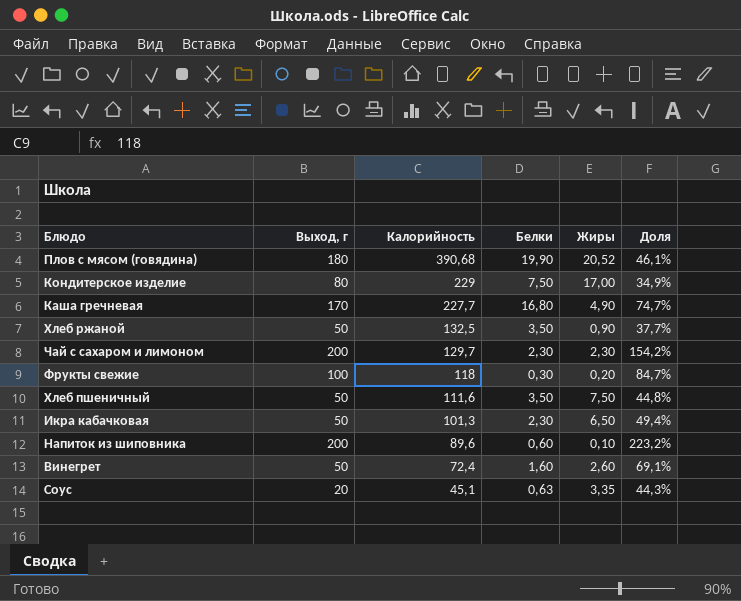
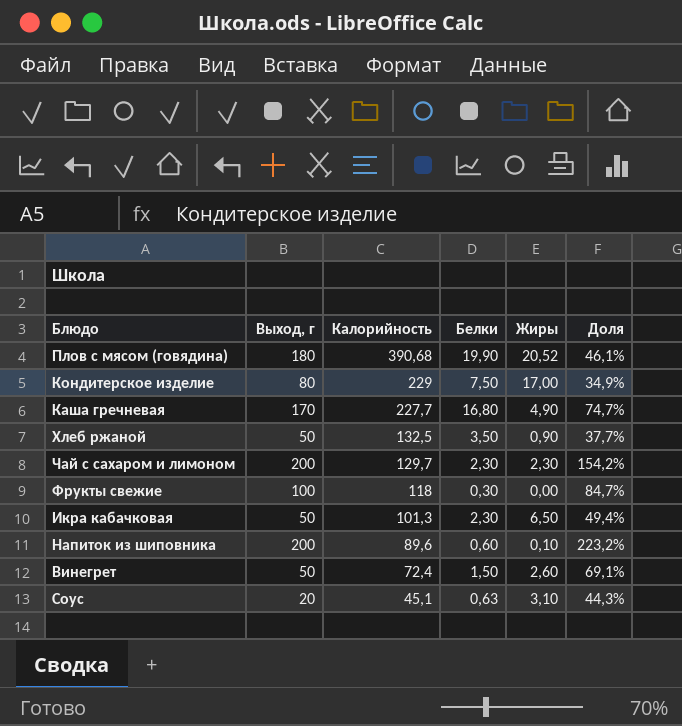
row Хлеб пшеничный: 50 | 111,6 | 3,50 | 7,50 | 44,8% -> none
Фрукты свежие | Жиры: 0,20 -> 0,00
Винегрет | Белки: 1,60 -> 1,50
Соус | Жиры: 3,35 -> 3,10

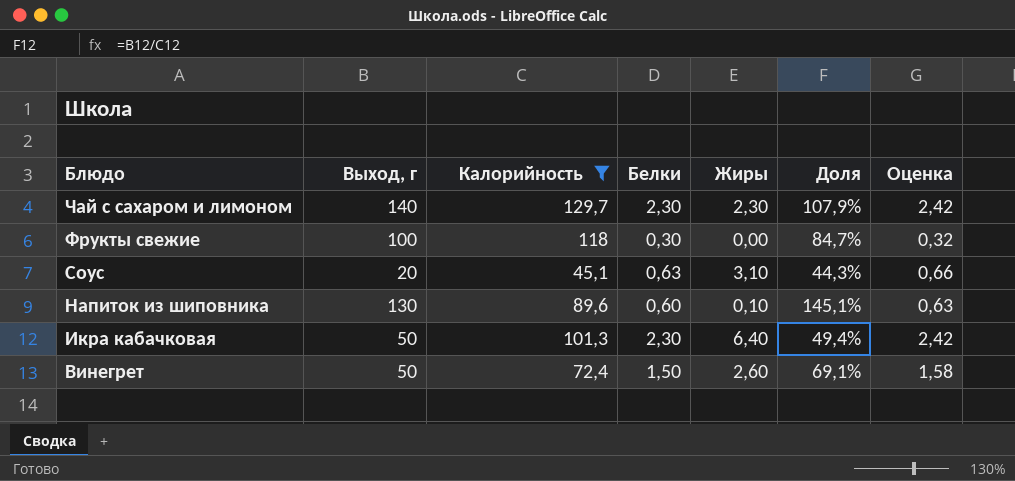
filter: none -> Калорийность <= 129,7
row order: Калорийность descending -> Блюдо descending
column Оценка | formula: none -> [Белки] * 1,05
Чай с сахаром и лимоном | Выход, г: 200 -> 140
Чай с сахаром и лимоном | Доля: 154,2% -> 107,9%
Напиток из шиповника | Выход, г: 200 -> 130
Напиток из шиповника | Доля: 223,2% -> 145,1%
Икра кабачковая | Жиры: 6,50 -> 6,40

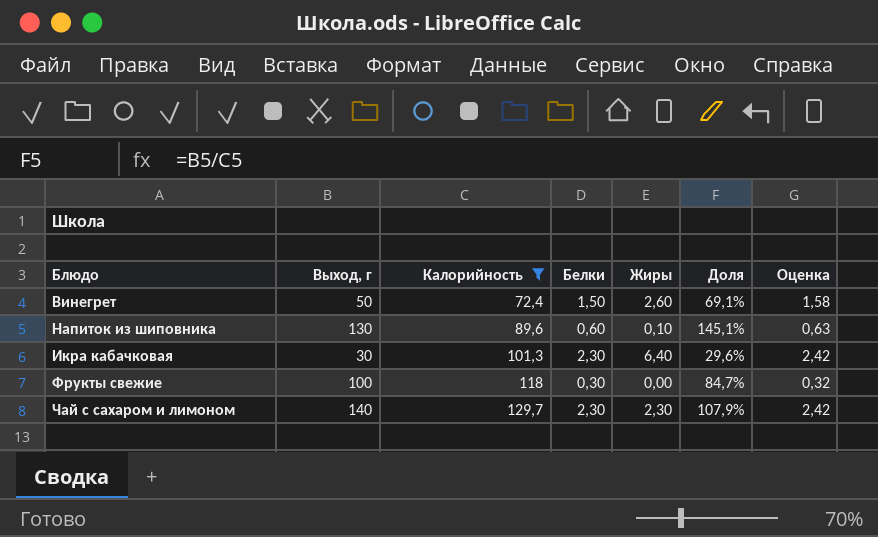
row order: Блюдо descending -> Калорийность ascending
row Соус: 20 | 45,1 | 0,63 | 3,10 | 44,3% | 0,66 -> none
Икра кабачковая | Выход, г: 50 -> 30
Икра кабачковая | Доля: 49,4% -> 29,6%

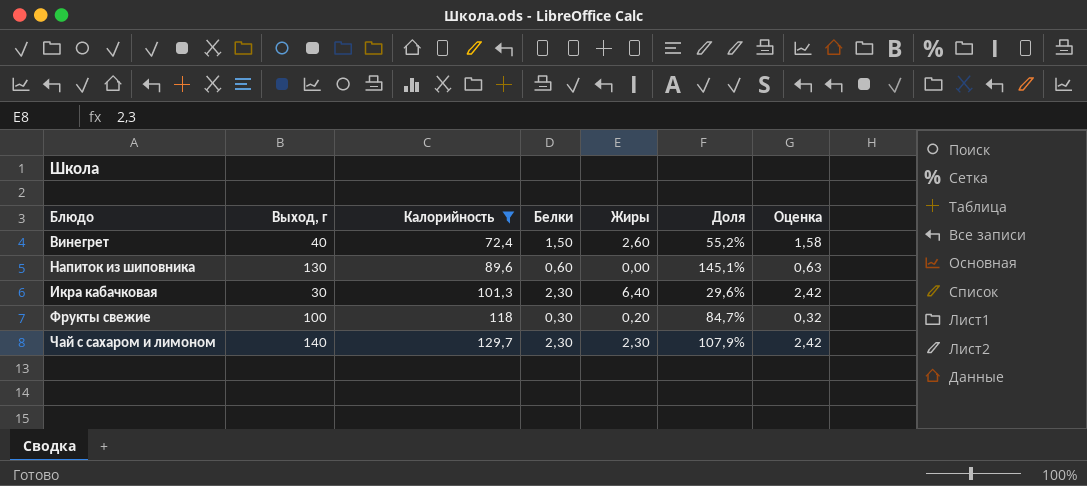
Винегрет | Выход, г: 50 -> 40
Винегрет | Доля: 69,1% -> 55,2%
Напиток из шиповника | Жиры: 0,10 -> 0,00
Фрукты свежие | Жиры: 0,00 -> 0,20

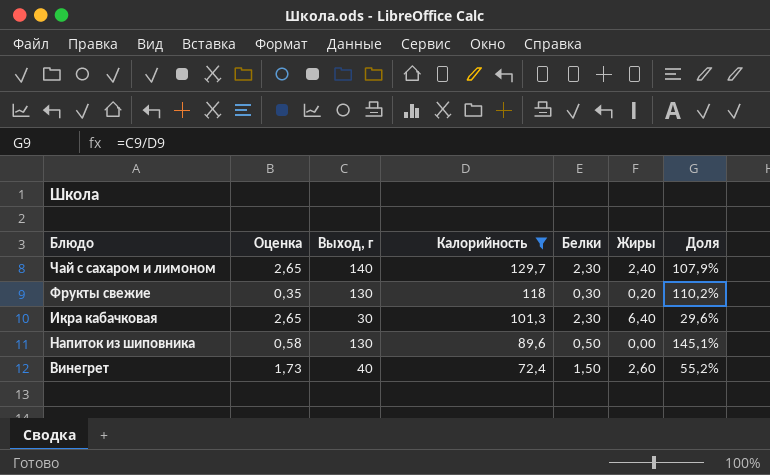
row order: Калорийность ascending -> Калорийность descending
column Оценка | formula: [Белки] * 1,05 -> [Белки] * 1,15
column Оценка | position: 7 -> 2
Чай с сахаром и лимоном | Жиры: 2,30 -> 2,40
Фрукты свежие | Выход, г: 100 -> 130
Фрукты свежие | Доля: 84,7% -> 110,2%
Напиток из шиповника | Белки: 0,60 -> 0,50

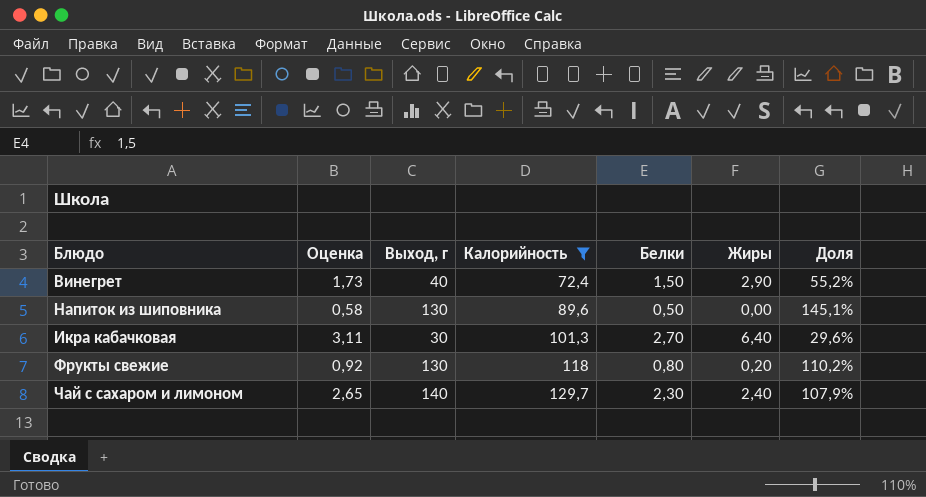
row order: Калорийность descending -> Калорийность ascending
Винегрет | Жиры: 2,60 -> 2,90
Икра кабачковая | Оценка: 2,65 -> 3,11
Икра кабачковая | Белки: 2,30 -> 2,70
Фрукты свежие | Оценка: 0,35 -> 0,92
Фрукты свежие | Белки: 0,30 -> 0,80

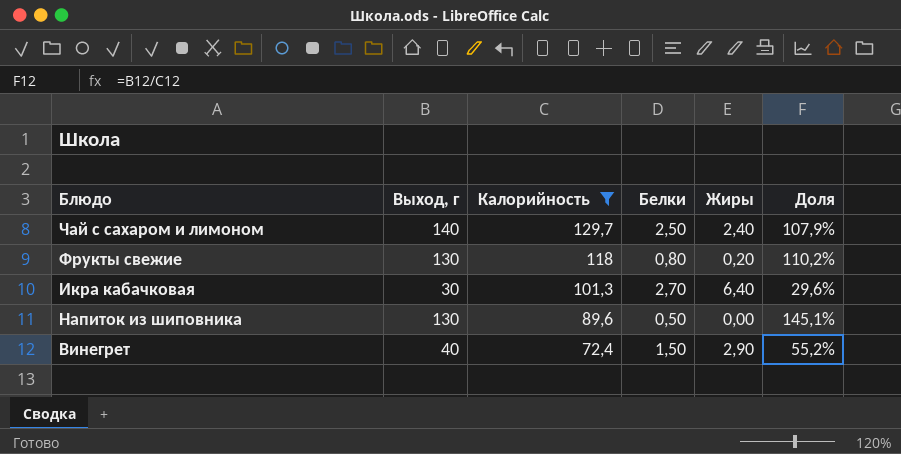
row order: Калорийность ascending -> Калорийность descending
column Оценка | formula: [Белки] * 1,15 -> none
Чай с сахаром и лимоном | Белки: 2,30 -> 2,50

